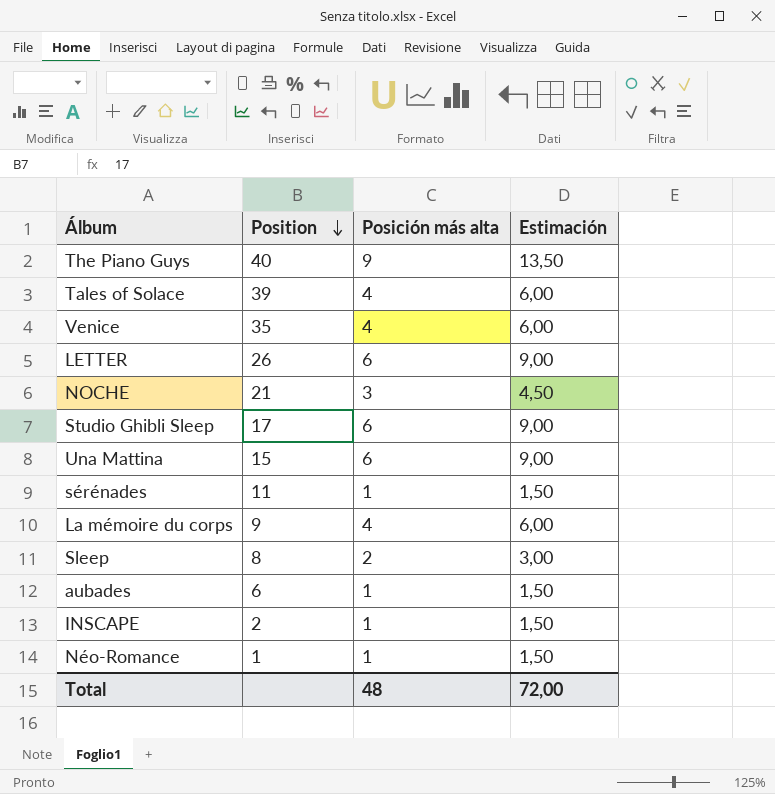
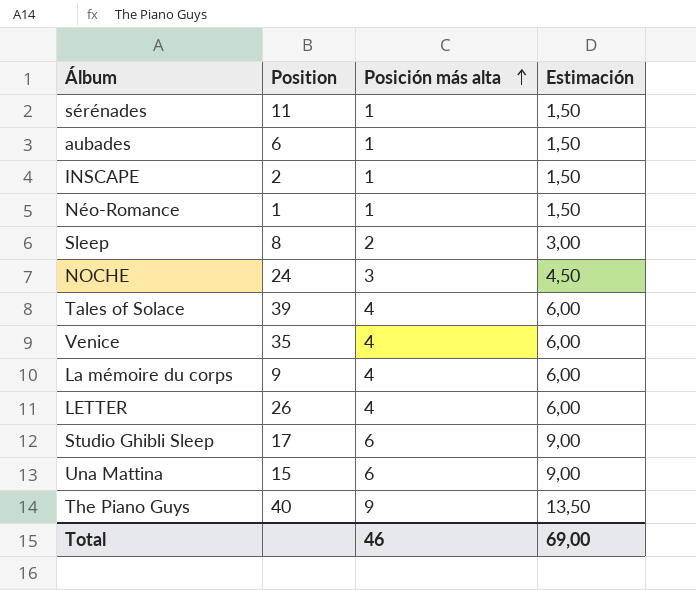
row order: Position descending -> Posición más alta ascending
NOCHE | Position: 21 -> 24
LETTER | Posición más alta: 6 -> 4
LETTER | Estimación: 9,00 -> 6,00
Total | Posición más alta: 48 -> 46
Total | Estimación: 72,00 -> 69,00

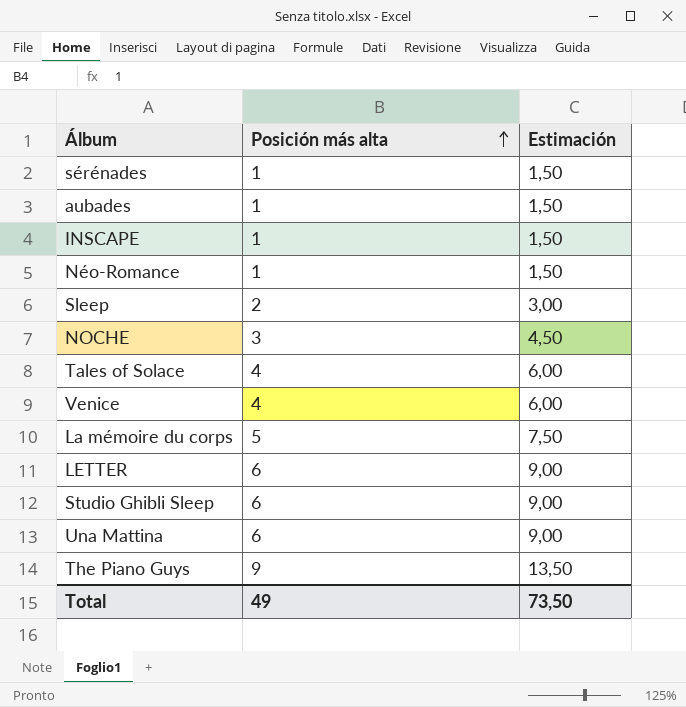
column Position | position: 2 -> none
La mémoire du corps | Posición más alta: 4 -> 5
La mémoire du corps | Estimación: 6,00 -> 7,50
LETTER | Posición más alta: 4 -> 6
LETTER | Estimación: 6,00 -> 9,00
Total | Posición más alta: 46 -> 49
Total | Estimación: 69,00 -> 73,50

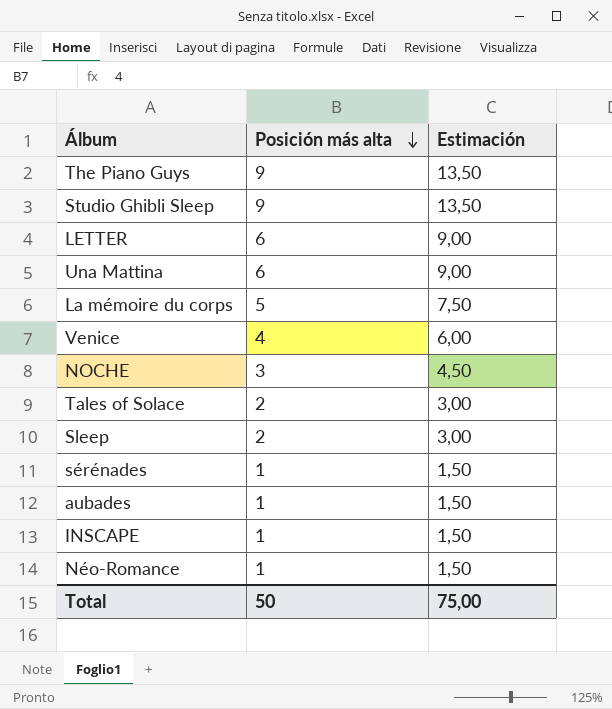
row order: Posición más alta ascending -> Posición más alta descending
Studio Ghibli Sleep | Posición más alta: 6 -> 9
Studio Ghibli Sleep | Estimación: 9,00 -> 13,50
Tales of Solace | Posición más alta: 4 -> 2
Tales of Solace | Estimación: 6,00 -> 3,00
Total | Posición más alta: 49 -> 50
Total | Estimación: 73,50 -> 75,00

